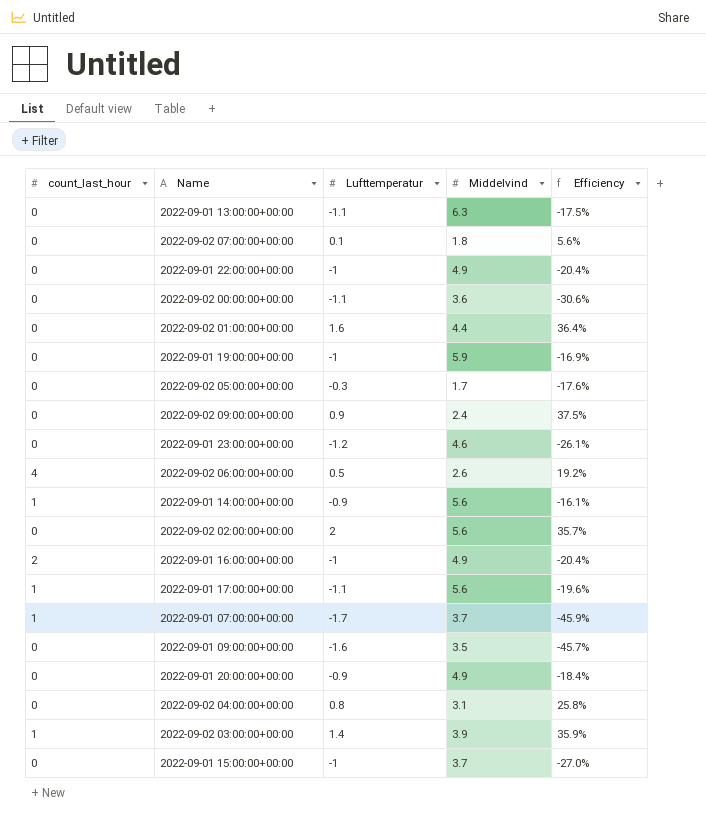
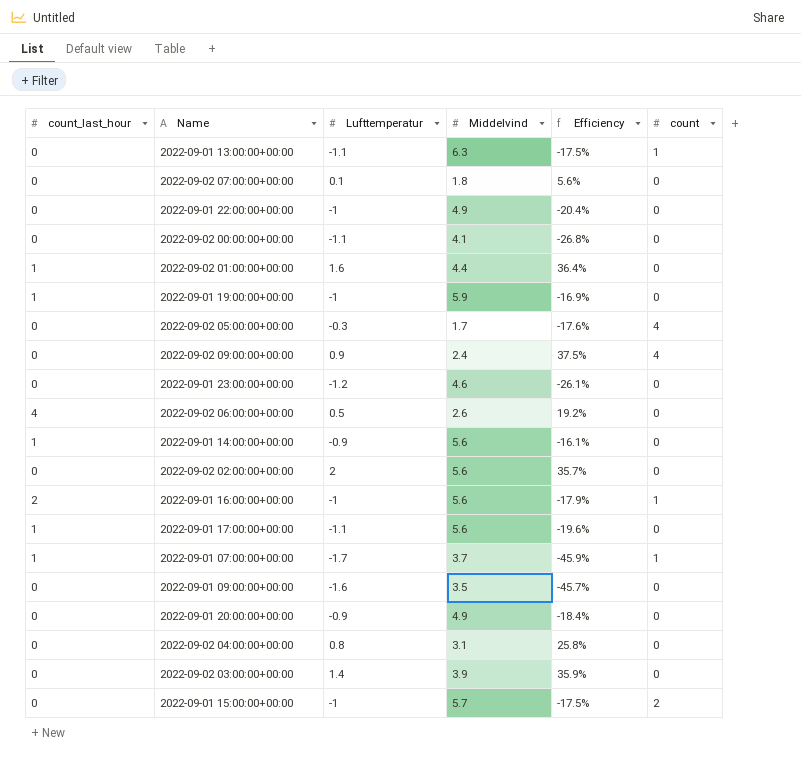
column count | position: none -> 6
2022-09-02 00:00:00+00:00 | Middelvind: 3.6 -> 4.1
2022-09-02 00:00:00+00:00 | Efficiency: -30.6% -> -26.8%
2022-09-02 01:00:00+00:00 | count_last_hour: 0 -> 1
2022-09-01 19:00:00+00:00 | count_last_hour: 0 -> 1
2022-09-01 16:00:00+00:00 | Middelvind: 4.9 -> 5.6
2022-09-01 16:00:00+00:00 | Efficiency: -20.4% -> -17.9%
2022-09-02 03:00:00+00:00 | count_last_hour: 1 -> 0
2022-09-01 15:00:00+00:00 | Middelvind: 3.7 -> 5.7
2022-09-01 15:00:00+00:00 | Efficiency: -27.0% -> -17.5%

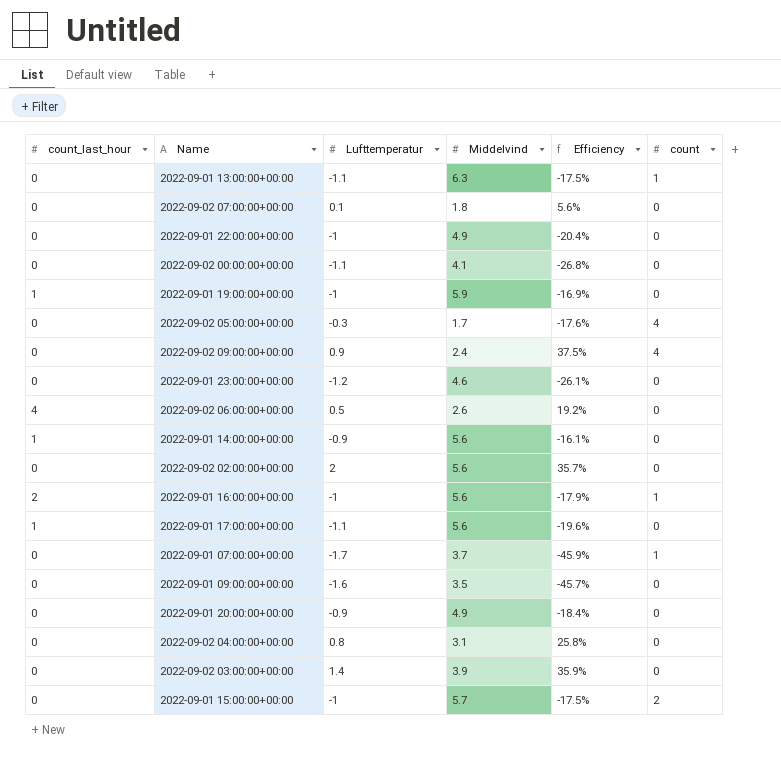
row 2022-09-02 01:00:00+00:00: 1 | 1.6 | 4.4 | 36.4% | 0 -> none
2022-09-01 07:00:00+00:00 | count_last_hour: 1 -> 0

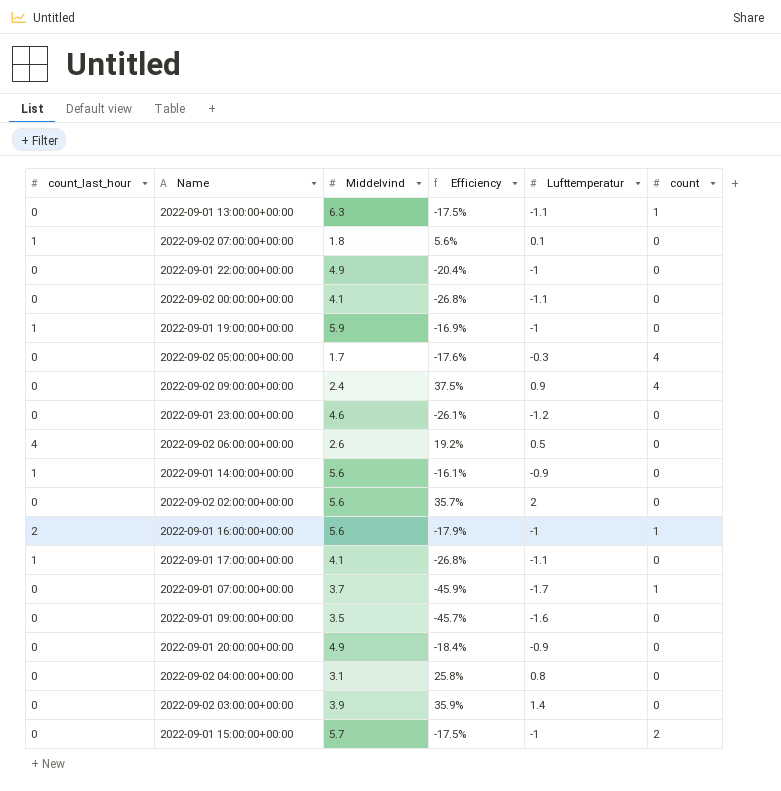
column Lufttemperatur | position: 3 -> 5
2022-09-02 07:00:00+00:00 | count_last_hour: 0 -> 1
2022-09-01 17:00:00+00:00 | Middelvind: 5.6 -> 4.1
2022-09-01 17:00:00+00:00 | Efficiency: -19.6% -> -26.8%

